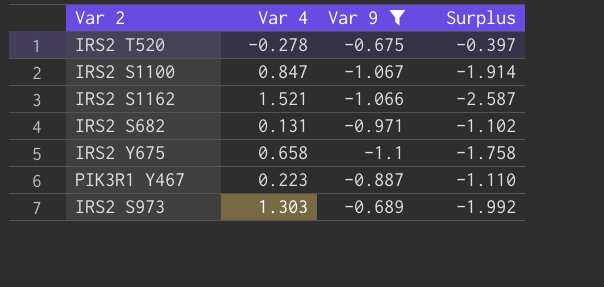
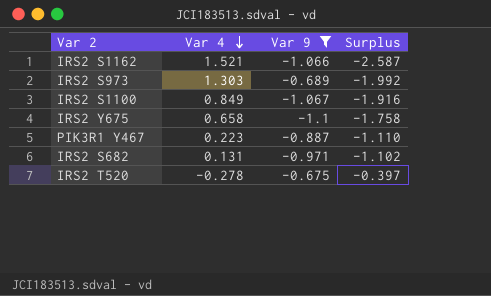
row order: none -> Var 4 descending
IRS2 S1100 | Var 4: 0.847 -> 0.849
IRS2 S1100 | Surplus: -1.914 -> -1.916

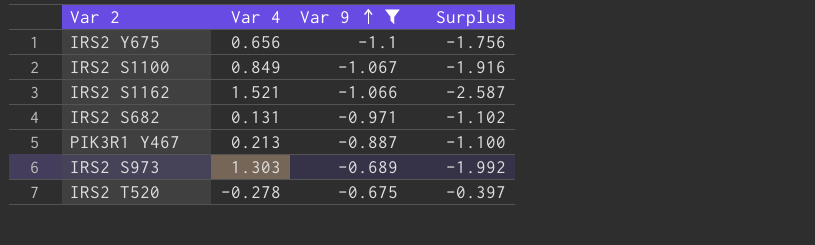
row order: Var 4 descending -> Var 9 ascending
IRS2 Y675 | Var 4: 0.658 -> 0.656
IRS2 Y675 | Surplus: -1.758 -> -1.756
PIK3R1 Y467 | Var 4: 0.223 -> 0.213
PIK3R1 Y467 | Surplus: -1.110 -> -1.100

